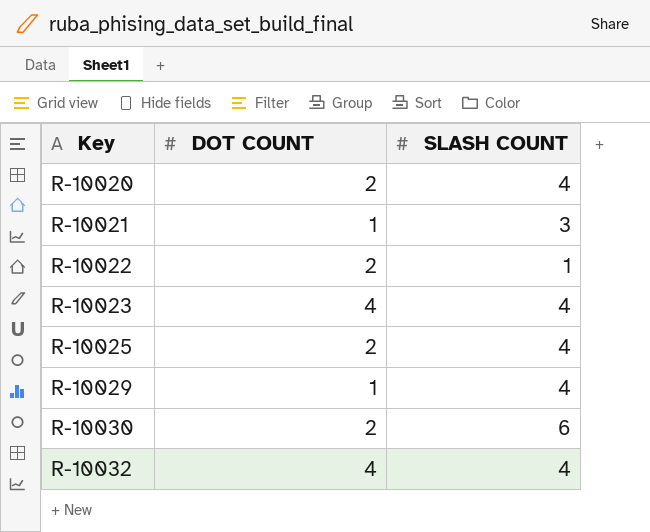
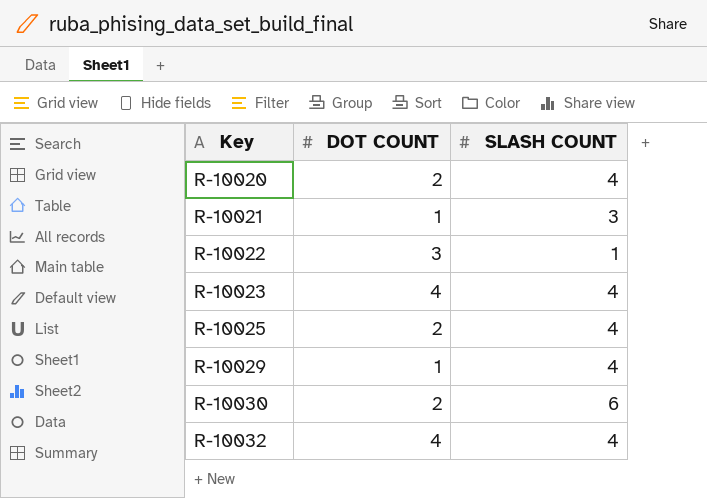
R-10022 | DOT COUNT: 2 -> 3

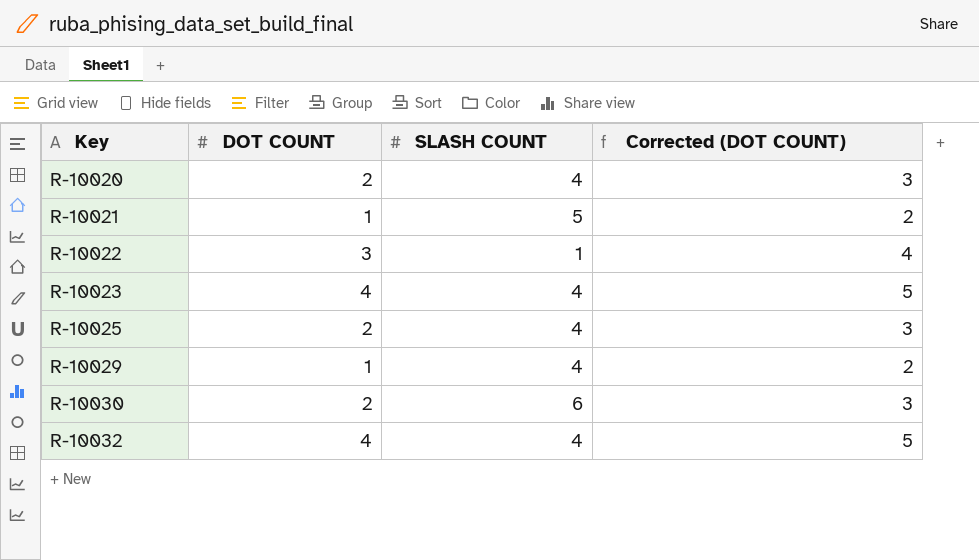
column Corrected (DOT COUNT) | formula: none -> [DOT COUNT] + 1
R-10021 | SLASH COUNT: 3 -> 5

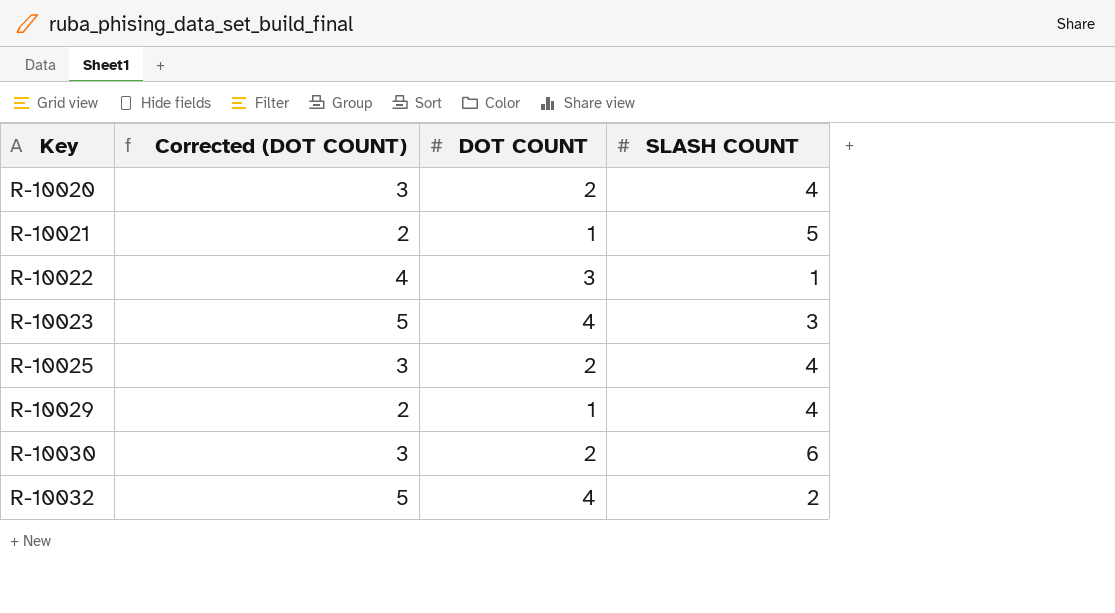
column Corrected (DOT COUNT) | position: 4 -> 2
R-10023 | SLASH COUNT: 4 -> 3
R-10032 | SLASH COUNT: 4 -> 2

